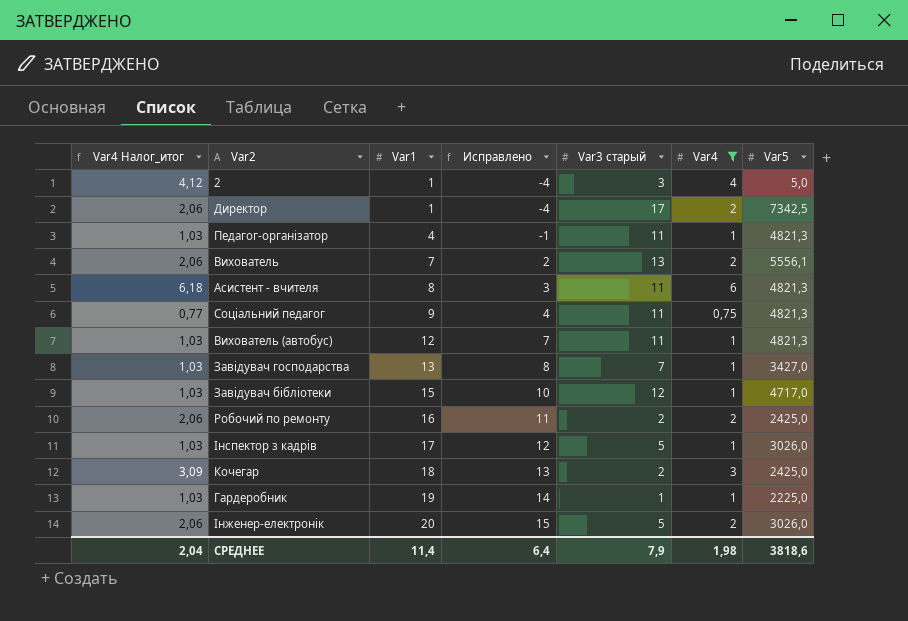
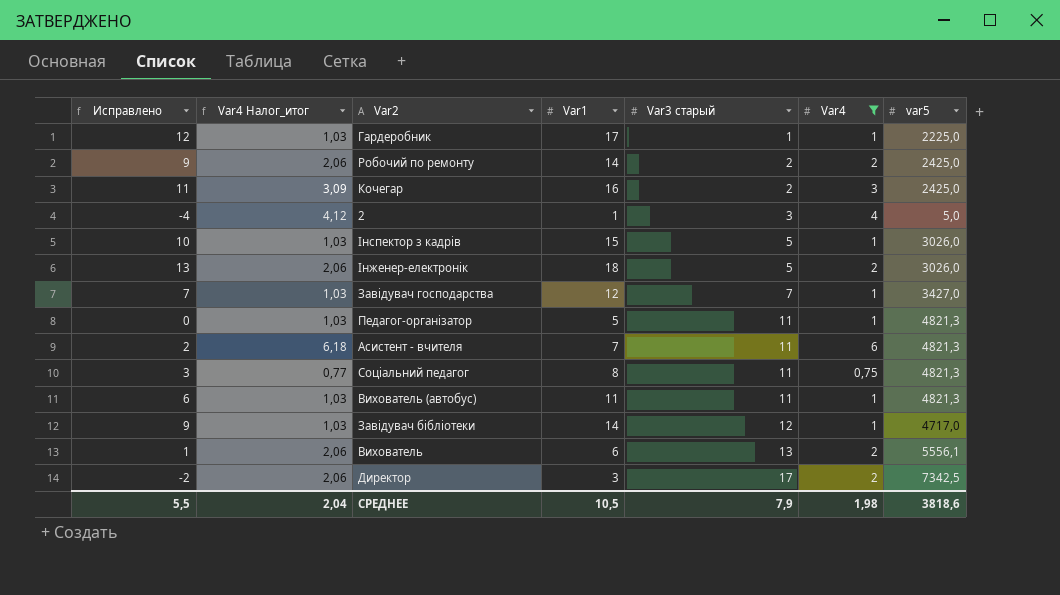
row order: Var1 ascending -> Var3 старый ascending
column Исправлено | position: 4 -> 1
column name: Var5 -> var5
Гардеробник | Исправлено: 14 -> 12
Гардеробник | Var1: 19 -> 17
Робочий по ремонту | Исправлено: 11 -> 9
Робочий по ремонту | Var1: 16 -> 14
Кочегар | Исправлено: 13 -> 11
Кочегар | Var1: 18 -> 16
Інспектор з кадрів | Исправлено: 12 -> 10
Інспектор з кадрів | Var1: 17 -> 15
Інженер-електронік | Исправлено: 15 -> 13
Інженер-електронік | Var1: 20 -> 18
Завідувач господарства | Исправлено: 8 -> 7
Завідувач господарства | Var1: 13 -> 12
Педагог-організатор | Исправлено: -1 -> 0
Педагог-організатор | Var1: 4 -> 5
Асистент - вчителя | Исправлено: 3 -> 2
Асистент - вчителя | Var1: 8 -> 7
Соціальний педагог | Исправлено: 4 -> 3
Соціальний педагог | Var1: 9 -> 8
Вихователь (автобус) | Исправлено: 7 -> 6
Вихователь (автобус) | Var1: 12 -> 11
Завідувач бібліотеки | Исправлено: 10 -> 9
Завідувач бібліотеки | Var1: 15 -> 14
Вихователь | Исправлено: 2 -> 1
Вихователь | Var1: 7 -> 6
Директор | Исправлено: -4 -> -2
Директор | Var1: 1 -> 3
СРЕДНЕЕ | Исправлено: 6,4 -> 5,5
СРЕДНЕЕ | Var1: 11,4 -> 10,5

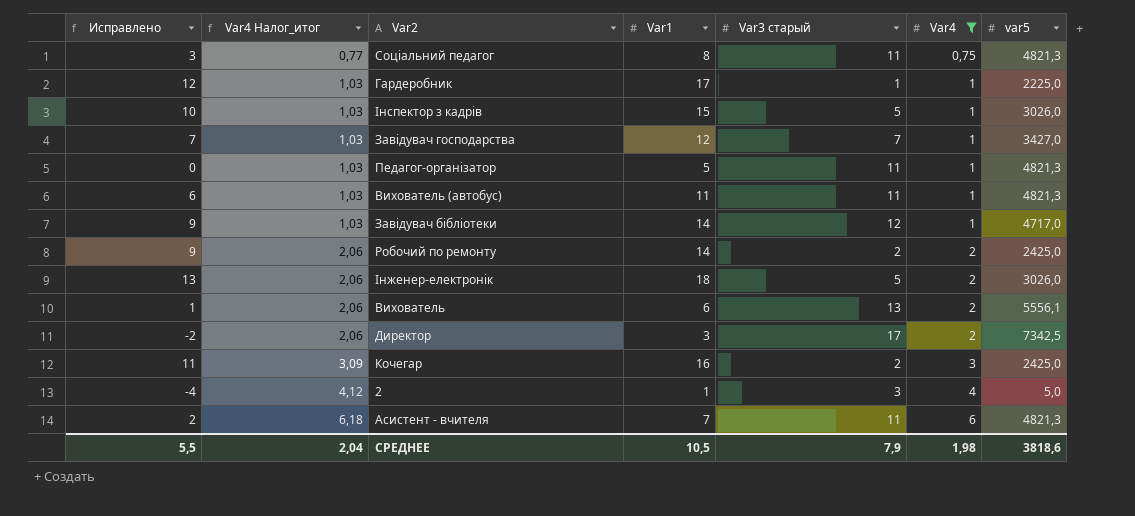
row order: Var3 старый ascending -> Var4 Налог_итог ascending

